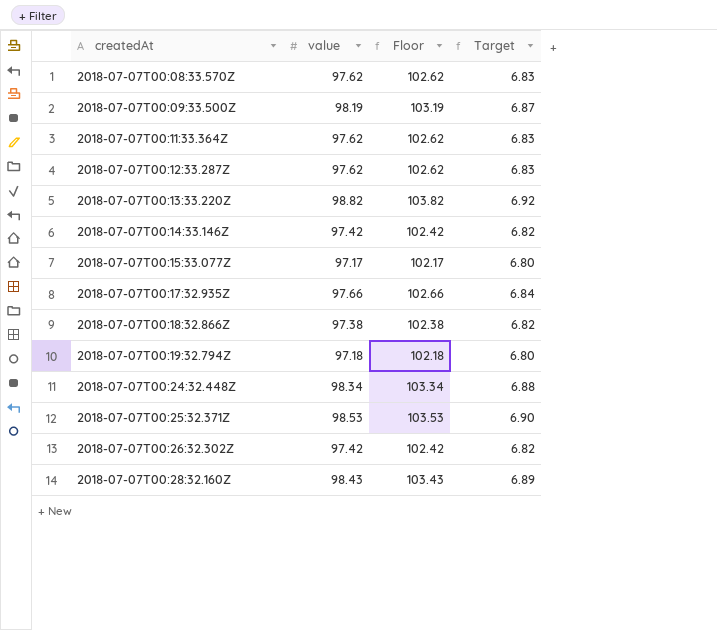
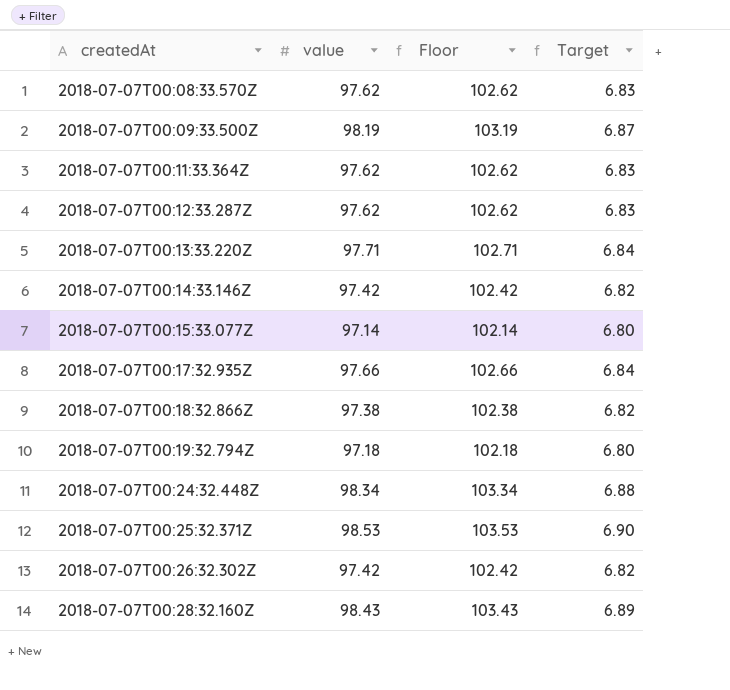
2018-07-07T00:13:33.220Z | value: 98.82 -> 97.71
2018-07-07T00:13:33.220Z | Floor: 103.82 -> 102.71
2018-07-07T00:13:33.220Z | Target: 6.92 -> 6.84
2018-07-07T00:15:33.077Z | value: 97.17 -> 97.14
2018-07-07T00:15:33.077Z | Floor: 102.17 -> 102.14

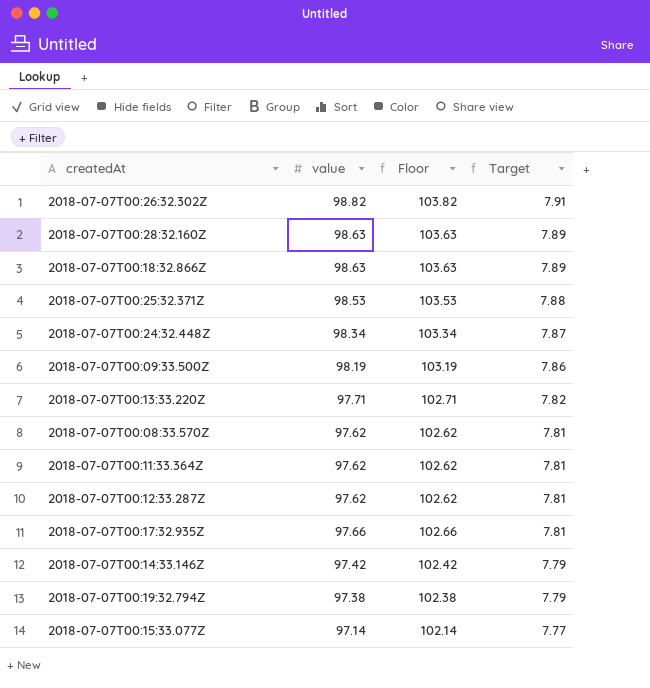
row order: createdAt ascending -> Target descending
column Target | formula: [value] * 0.07 -> [value] * 0.08
2018-07-07T00:26:32.302Z | value: 97.42 -> 98.82
2018-07-07T00:26:32.302Z | Floor: 102.42 -> 103.82
2018-07-07T00:28:32.160Z | value: 98.43 -> 98.63
2018-07-07T00:28:32.160Z | Floor: 103.43 -> 103.63
2018-07-07T00:18:32.866Z | value: 97.38 -> 98.63
2018-07-07T00:18:32.866Z | Floor: 102.38 -> 103.63
2018-07-07T00:19:32.794Z | value: 97.18 -> 97.38
2018-07-07T00:19:32.794Z | Floor: 102.18 -> 102.38

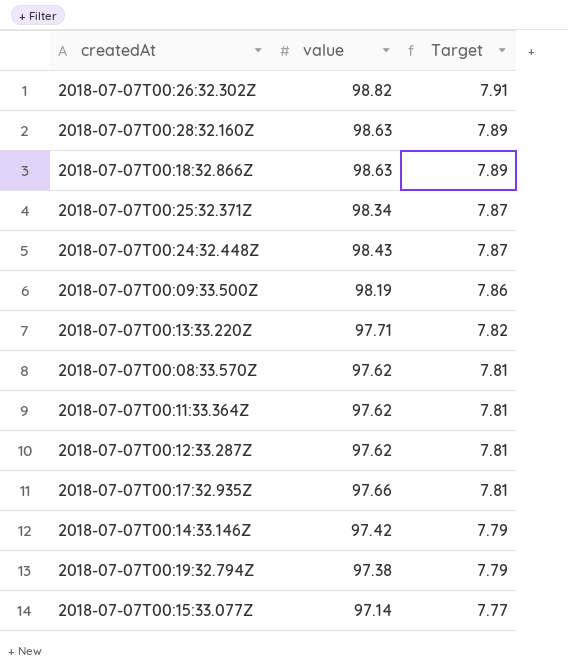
column Floor | formula: [value] + 5 -> none
2018-07-07T00:25:32.371Z | value: 98.53 -> 98.34
2018-07-07T00:25:32.371Z | Target: 7.88 -> 7.87
2018-07-07T00:24:32.448Z | value: 98.34 -> 98.43

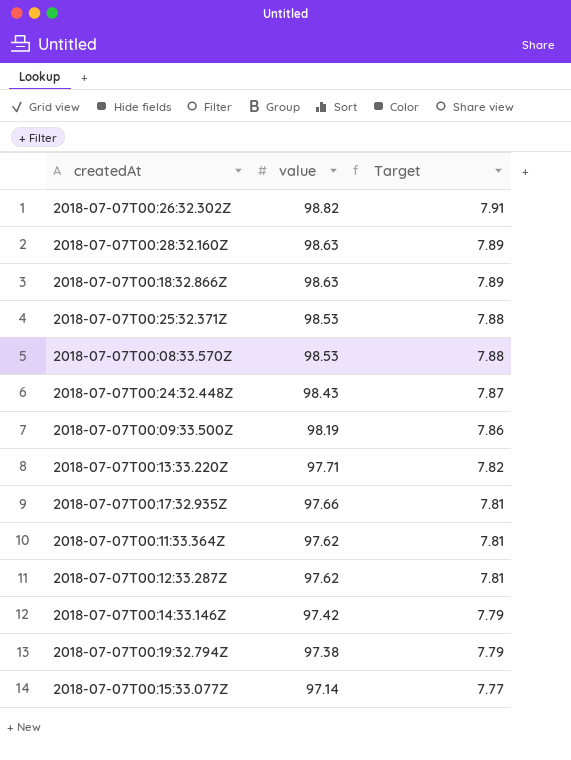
row order: Target descending -> value descending
2018-07-07T00:25:32.371Z | value: 98.34 -> 98.53
2018-07-07T00:25:32.371Z | Target: 7.87 -> 7.88
2018-07-07T00:08:33.570Z | value: 97.62 -> 98.53
2018-07-07T00:08:33.570Z | Target: 7.81 -> 7.88

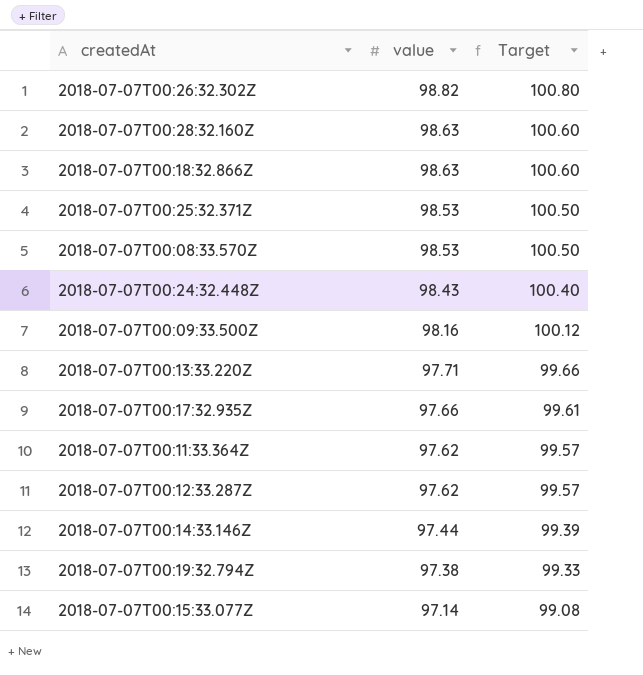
column Target | formula: [value] * 0.08 -> [value] * 1.02
2018-07-07T00:09:33.500Z | value: 98.19 -> 98.16
2018-07-07T00:14:33.146Z | value: 97.42 -> 97.44

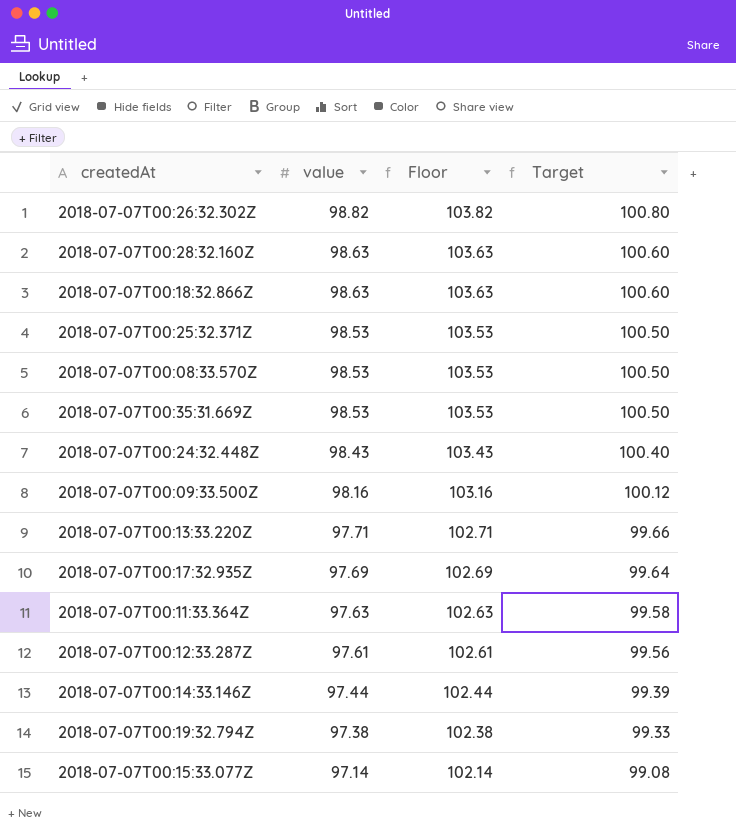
column Floor | formula: none -> [value] + 5
row 2018-07-07T00:35:31.669Z: none -> 98.53 | 103.53 | 100.50
2018-07-07T00:17:32.935Z | value: 97.66 -> 97.69
2018-07-07T00:17:32.935Z | Target: 99.61 -> 99.64
2018-07-07T00:11:33.364Z | value: 97.62 -> 97.63
2018-07-07T00:11:33.364Z | Target: 99.57 -> 99.58
2018-07-07T00:12:33.287Z | value: 97.62 -> 97.61
2018-07-07T00:12:33.287Z | Target: 99.57 -> 99.56

